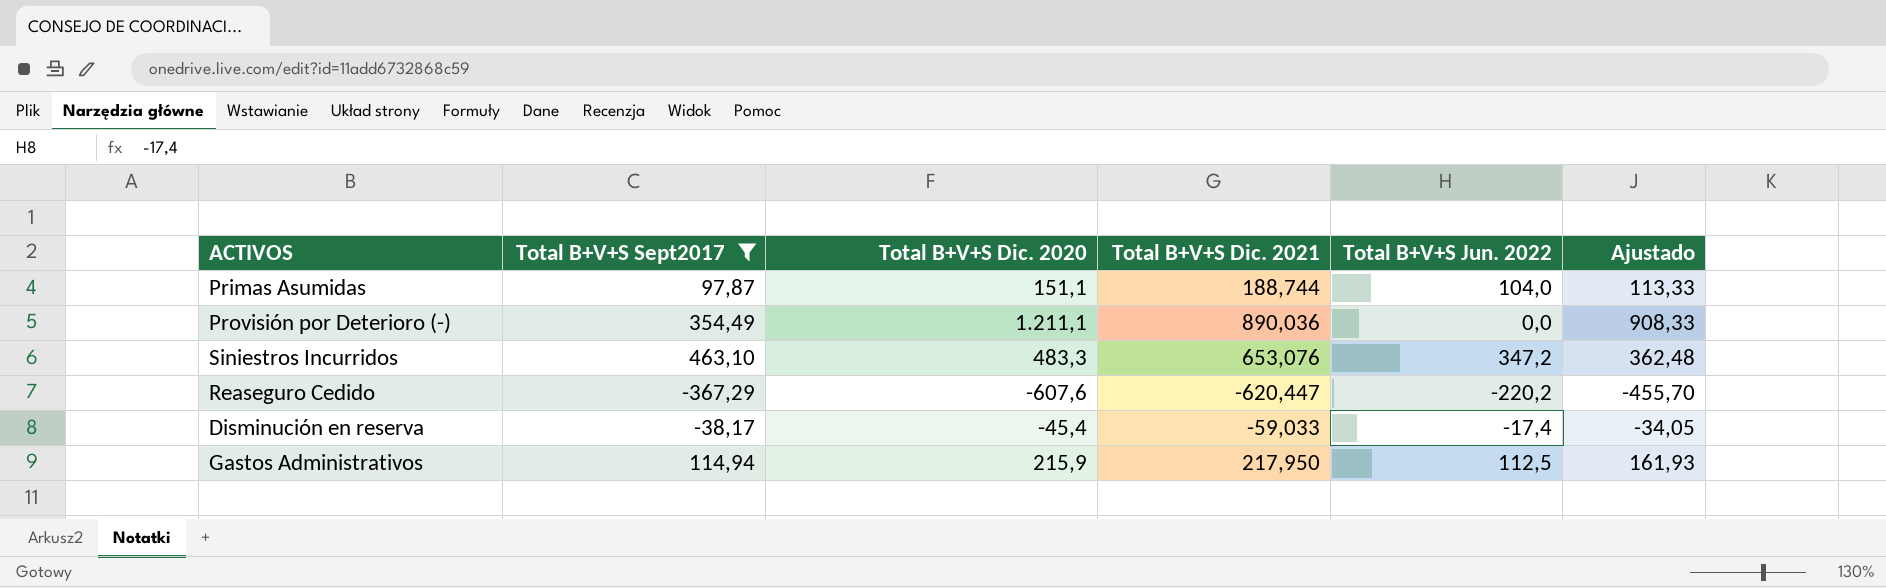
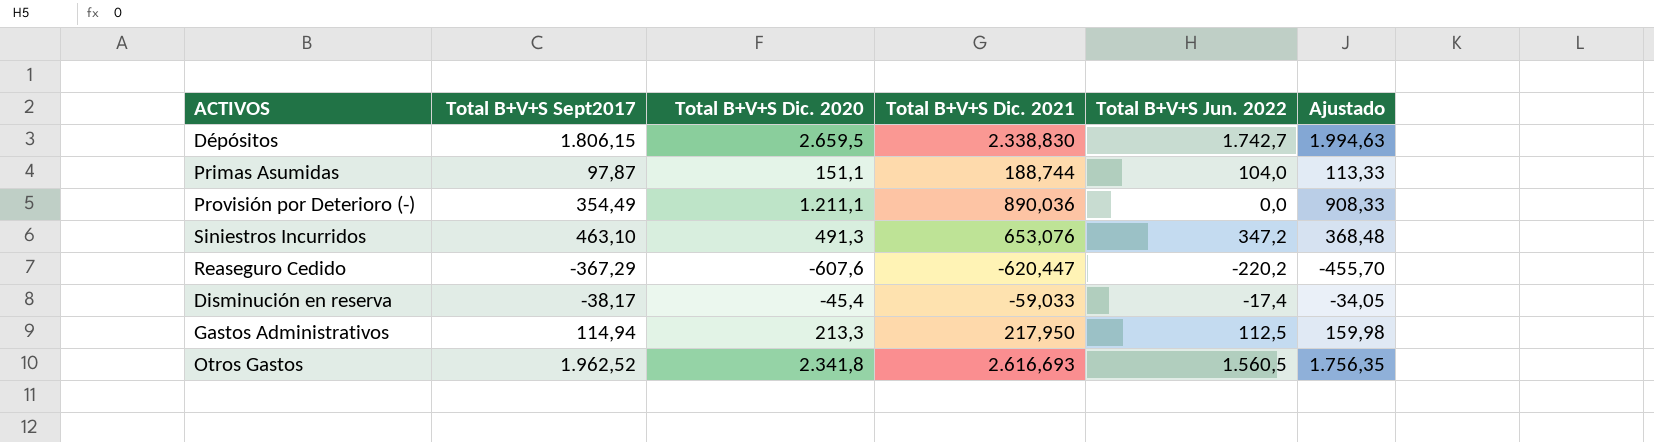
filter: Total B+V+S Sept2017 <= 463,10 -> none
Siniestros Incurridos | Total B+V+S Dic. 2020: 483,3 -> 491,3
Siniestros Incurridos | Ajustado: 362,48 -> 368,48
Gastos Administrativos | Total B+V+S Dic. 2020: 215,9 -> 213,3
Gastos Administrativos | Ajustado: 161,93 -> 159,98

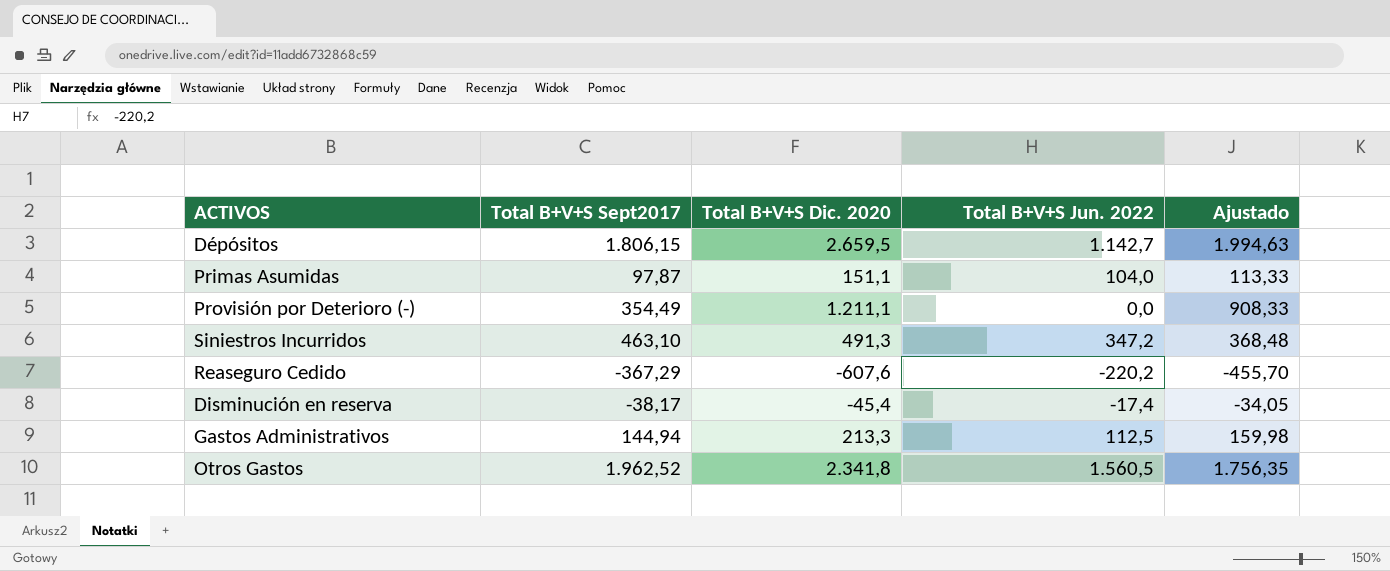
column Total B+V+S Dic. 2021 | position: 4 -> none
Dépósitos | Total B+V+S Jun. 2022: 1.742,7 -> 1.142,7
Gastos Administrativos | Total B+V+S Sept2017: 114,94 -> 144,94

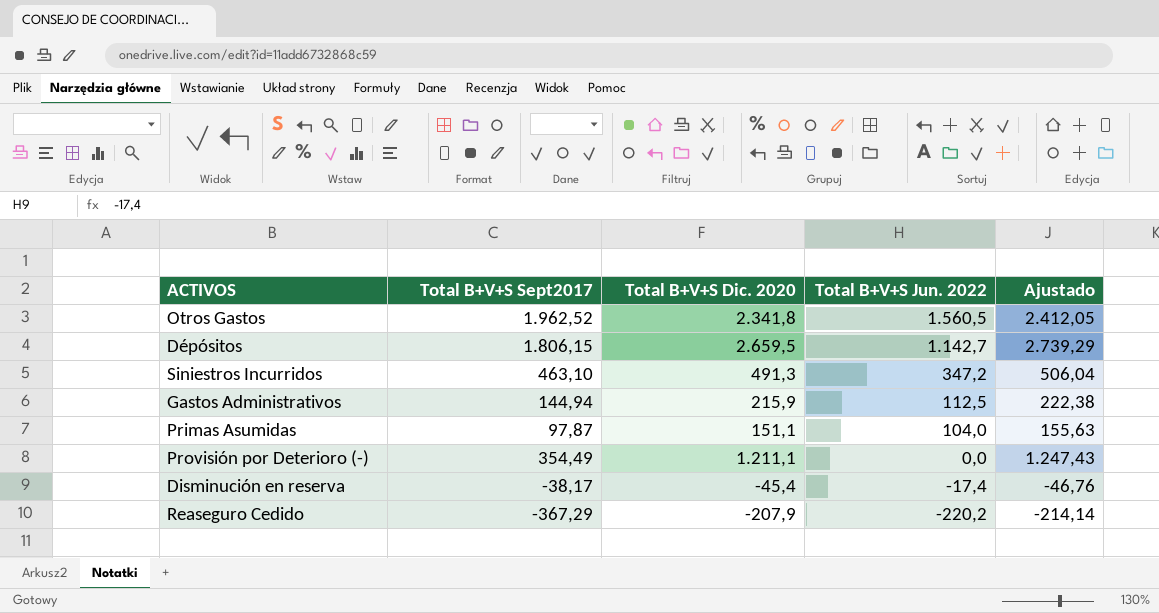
row order: none -> Total B+V+S Jun. 2022 descending
column Ajustado | formula: [Total B+V+S Dic. 2020] * 0,75 -> [Total B+V+S Dic. 2020] * 1,03
Gastos Administrativos | Total B+V+S Dic. 2020: 213,3 -> 215,9
Reaseguro Cedido | Total B+V+S Dic. 2020: -607,6 -> -207,9

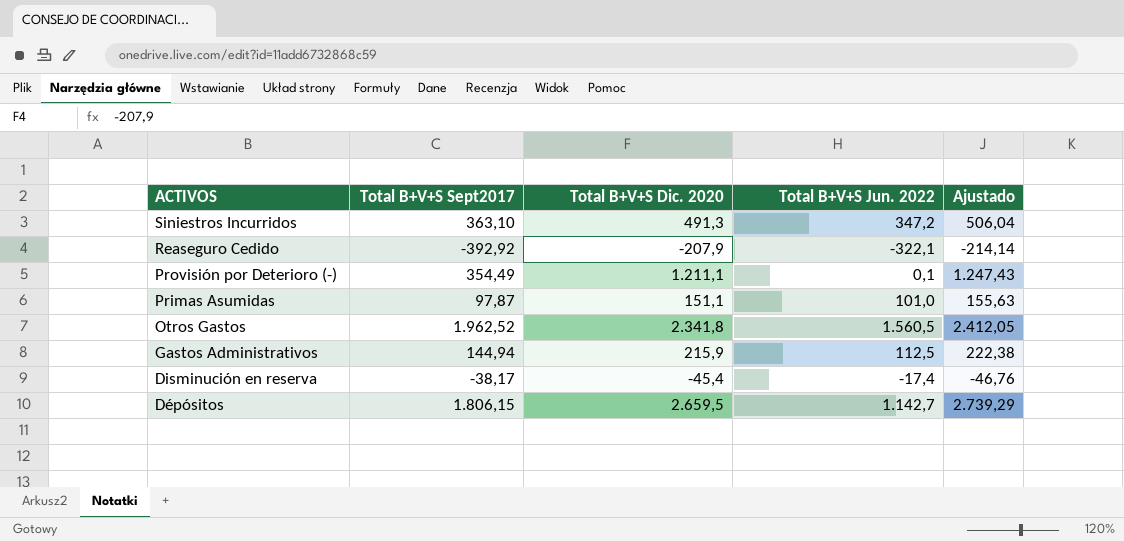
row order: Total B+V+S Jun. 2022 descending -> ACTIVOS descending
Siniestros Incurridos | Total B+V+S Sept2017: 463,10 -> 363,10
Reaseguro Cedido | Total B+V+S Sept2017: -367,29 -> -392,92
Reaseguro Cedido | Total B+V+S Jun. 2022: -220,2 -> -322,1
Provisión por Deterioro (-) | Total B+V+S Jun. 2022: 0,0 -> 0,1
Primas Asumidas | Total B+V+S Jun. 2022: 104,0 -> 101,0

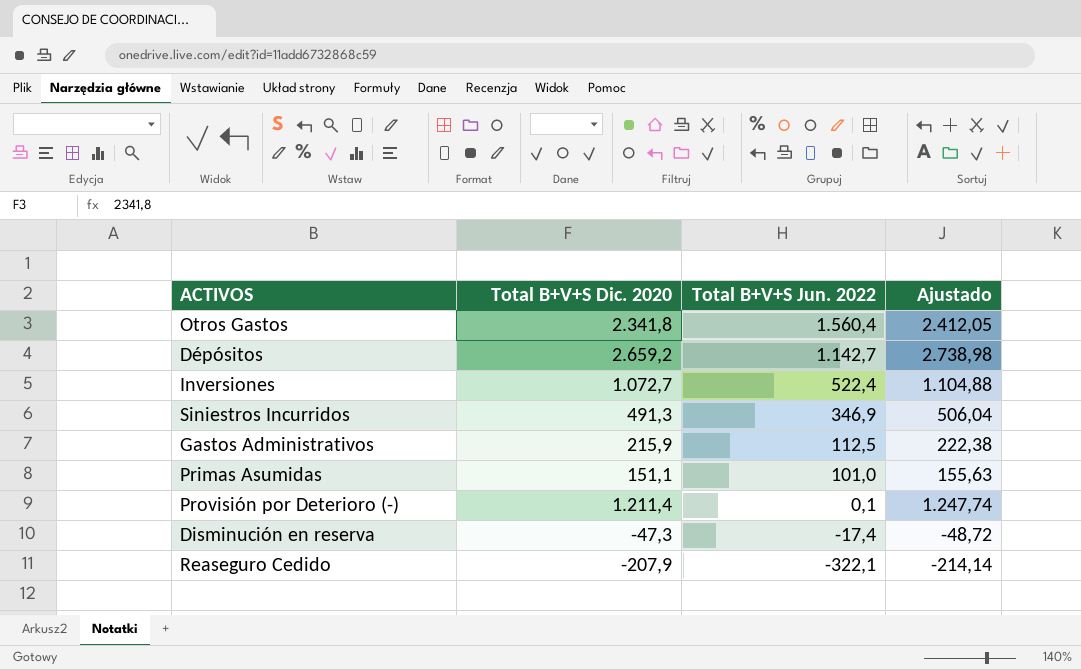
row order: ACTIVOS descending -> Total B+V+S Jun. 2022 descending
column Total B+V+S Sept2017 | position: 2 -> none
Otros Gastos | Total B+V+S Jun. 2022: 1.560,5 -> 1.560,4
Dépósitos | Total B+V+S Dic. 2020: 2.659,5 -> 2.659,2
Dépósitos | Ajustado: 2.739,29 -> 2.738,98
row Inversiones: none -> 1.072,7 | 522,4 | 1.104,88
Siniestros Incurridos | Total B+V+S Jun. 2022: 347,2 -> 346,9
Provisión por Deterioro (-) | Total B+V+S Dic. 2020: 1.211,1 -> 1.211,4
Provisión por Deterioro (-) | Ajustado: 1.247,43 -> 1.247,74
Disminución en reserva | Total B+V+S Dic. 2020: -45,4 -> -47,3
Disminución en reserva | Ajustado: -46,76 -> -48,72

